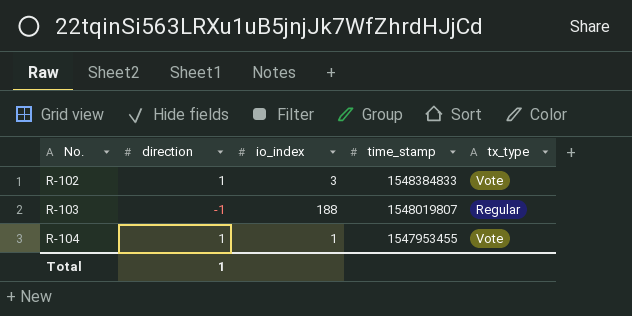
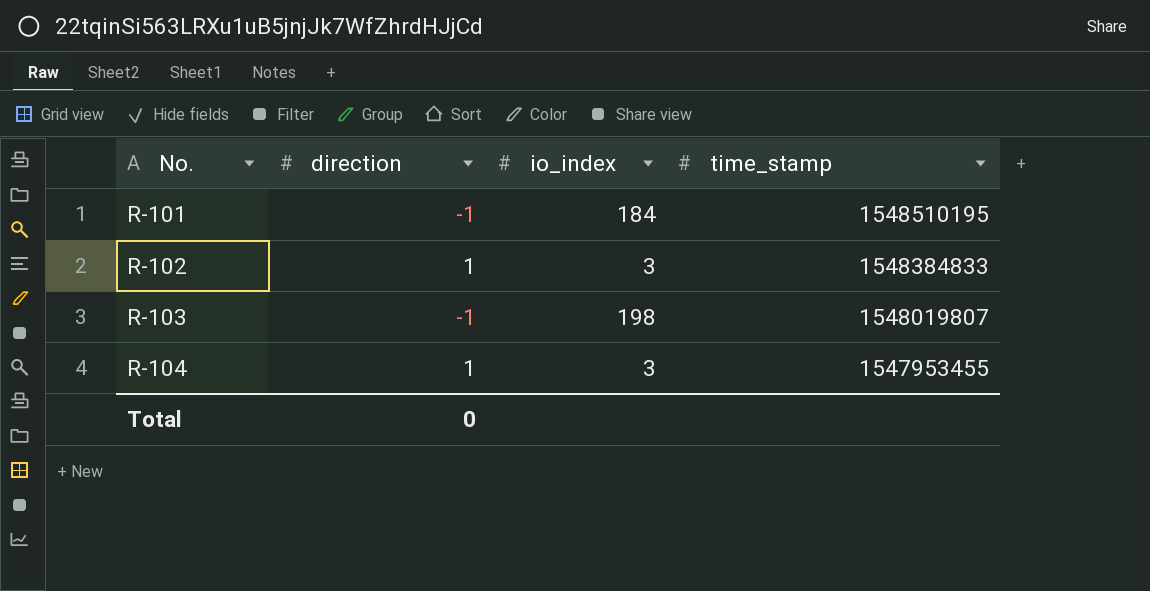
column tx_type | position: 5 -> none
row R-101: none -> -1 | 184 | 1548510195
R-103 | io_index: 188 -> 198
R-104 | io_index: 1 -> 3
Total | direction: 1 -> 0

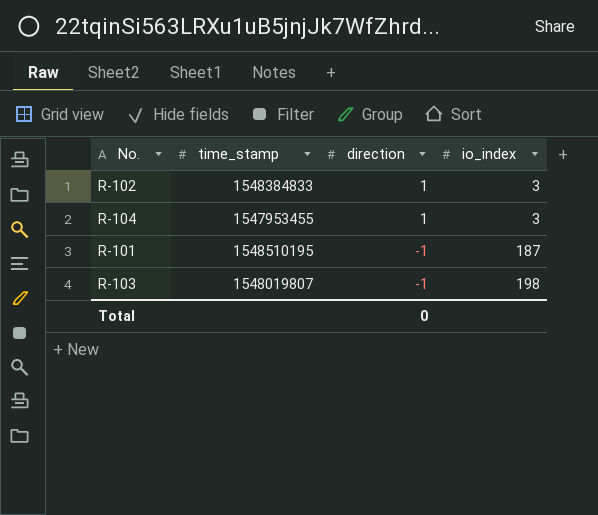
row order: No. ascending -> direction descending
column time_stamp | position: 4 -> 2
R-101 | io_index: 184 -> 187

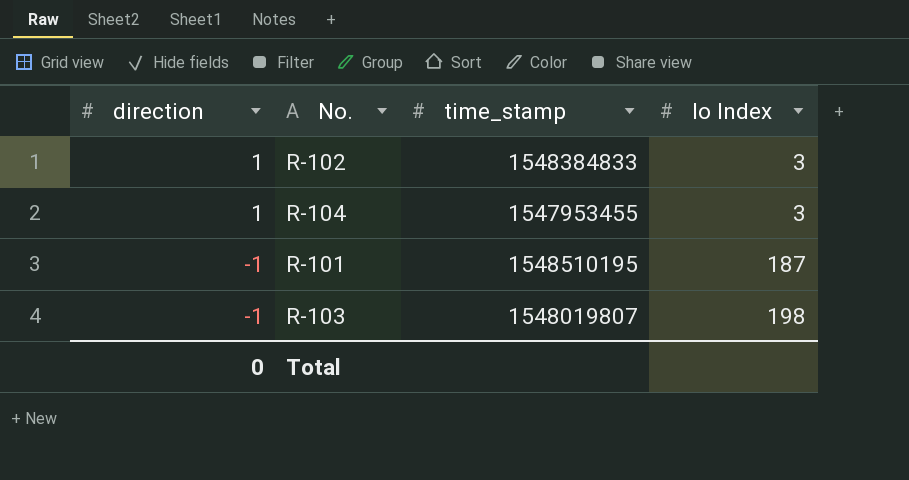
column direction | position: 3 -> 1
column name: io_index -> Io Index

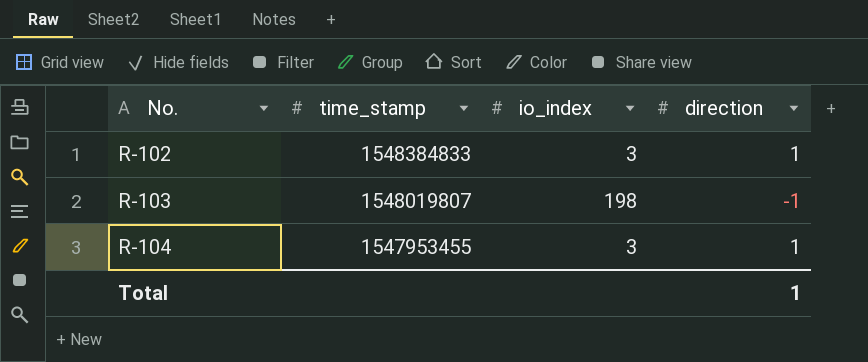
row order: direction descending -> No. ascending
column name: Io Index -> io_index
column direction | position: 1 -> 4
row R-101: -1 | 1548510195 | 187 -> none
Total | direction: 0 -> 1

